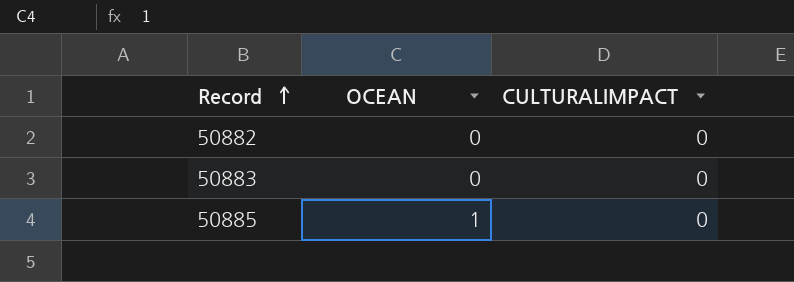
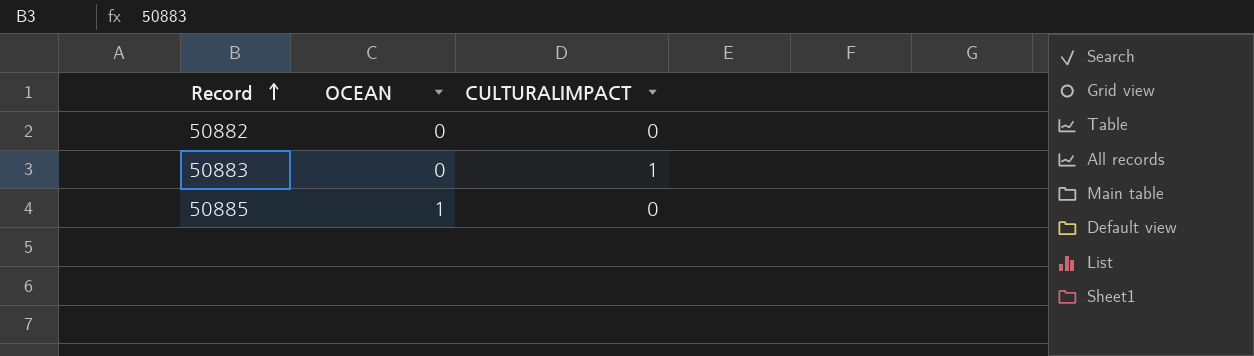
50883 | CULTURALIMPACT: 0 -> 1

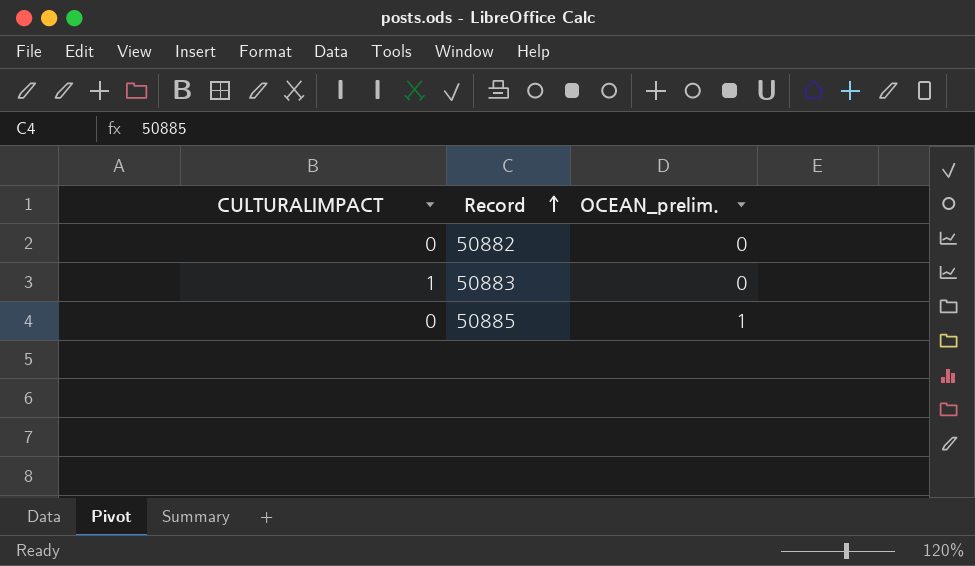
column CULTURALIMPACT | position: 3 -> 1
column name: OCEAN -> OCEAN_prelim.

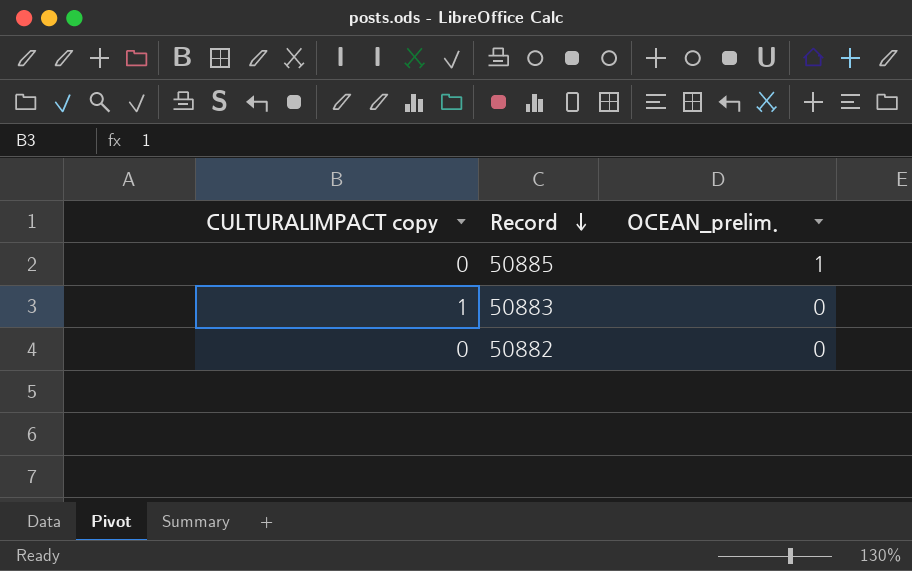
row order: Record ascending -> Record descending
column name: CULTURALIMPACT -> CULTURALIMPACT copy

